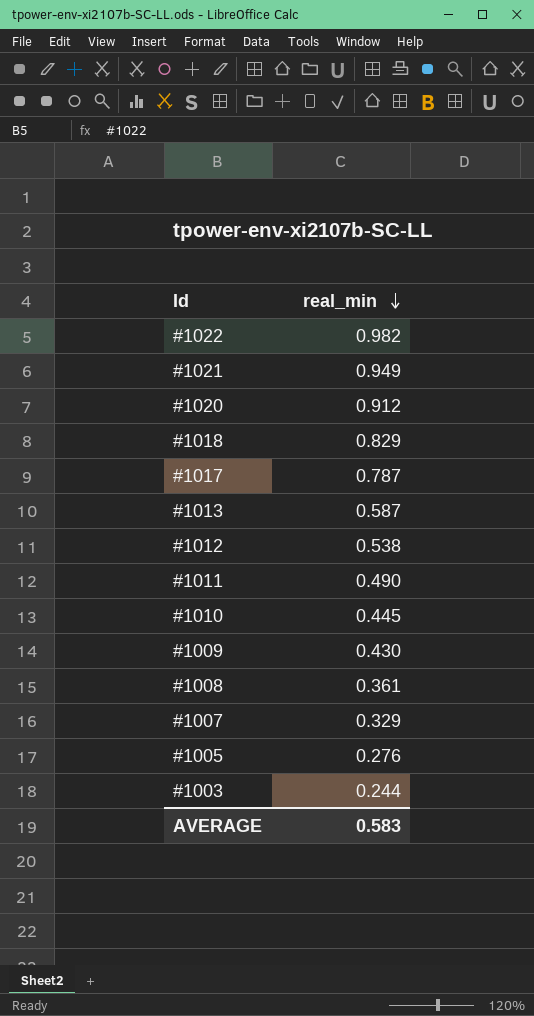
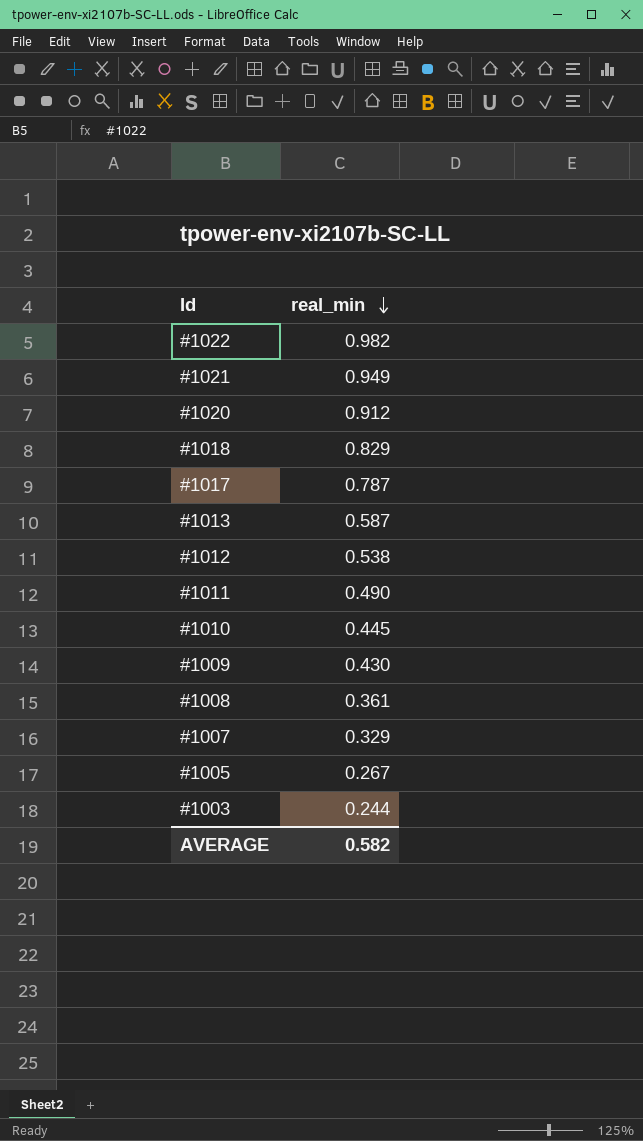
#1005 | real_min: 0.276 -> 0.267
AVERAGE | real_min: 0.583 -> 0.582

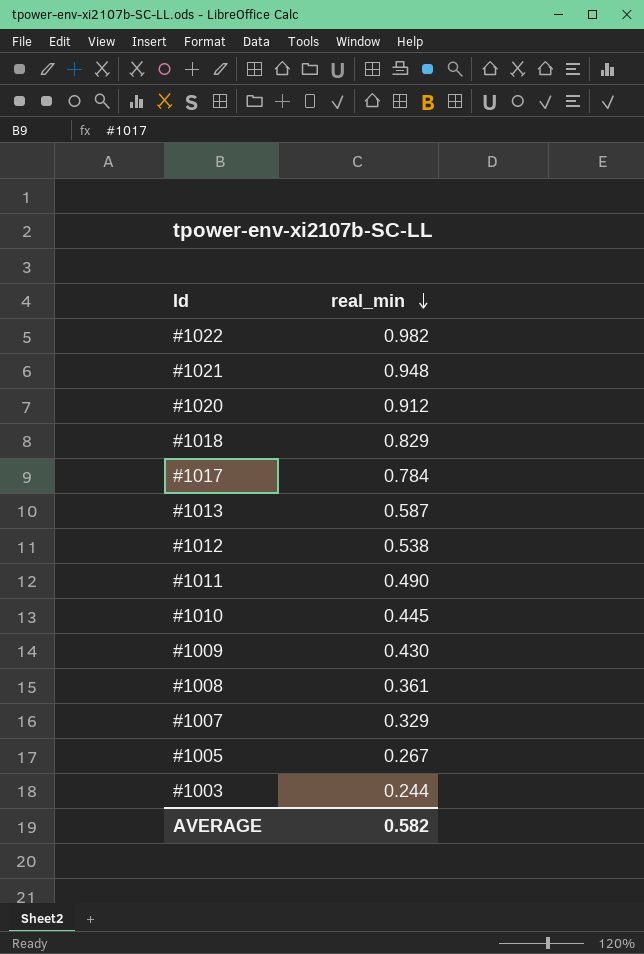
#1021 | real_min: 0.949 -> 0.948
#1017 | real_min: 0.787 -> 0.784

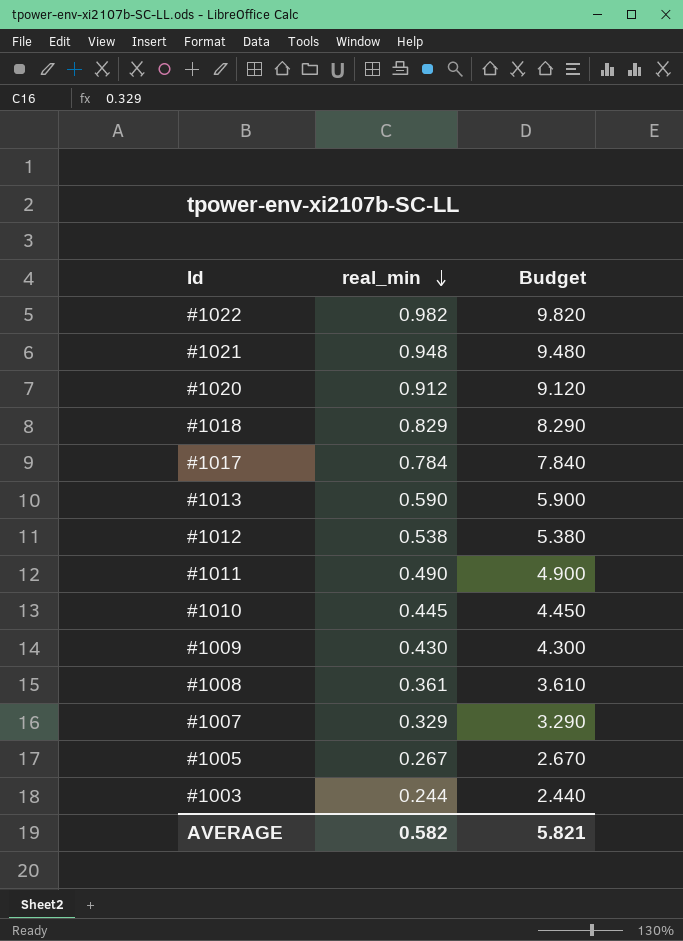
column Budget | formula: none -> [real_min] * 10
#1013 | real_min: 0.587 -> 0.590

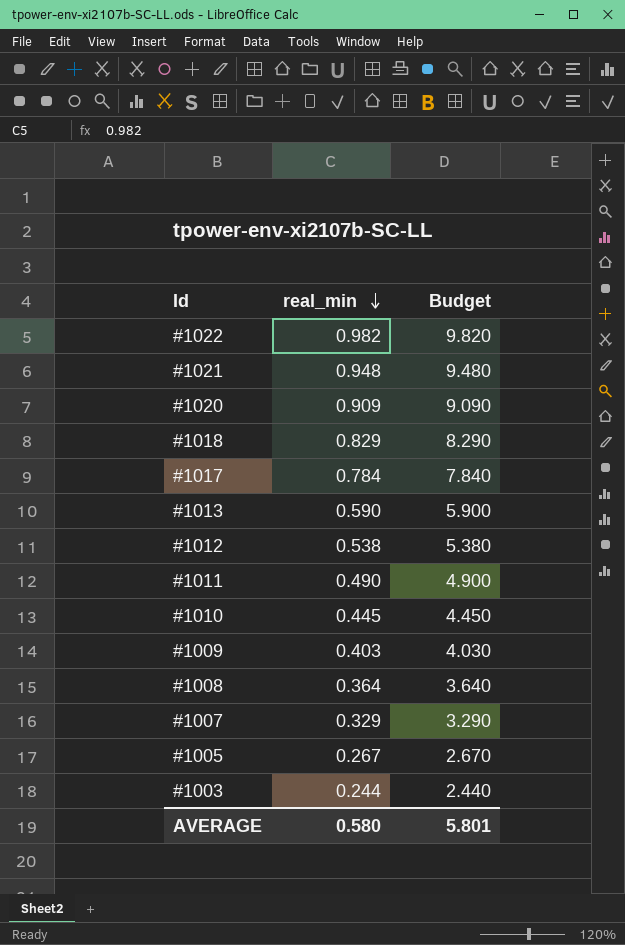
#1020 | real_min: 0.912 -> 0.909
#1020 | Budget: 9.120 -> 9.090
#1009 | real_min: 0.430 -> 0.403
#1009 | Budget: 4.300 -> 4.030
#1008 | real_min: 0.361 -> 0.364
#1008 | Budget: 3.610 -> 3.640
AVERAGE | real_min: 0.582 -> 0.580
AVERAGE | Budget: 5.821 -> 5.801

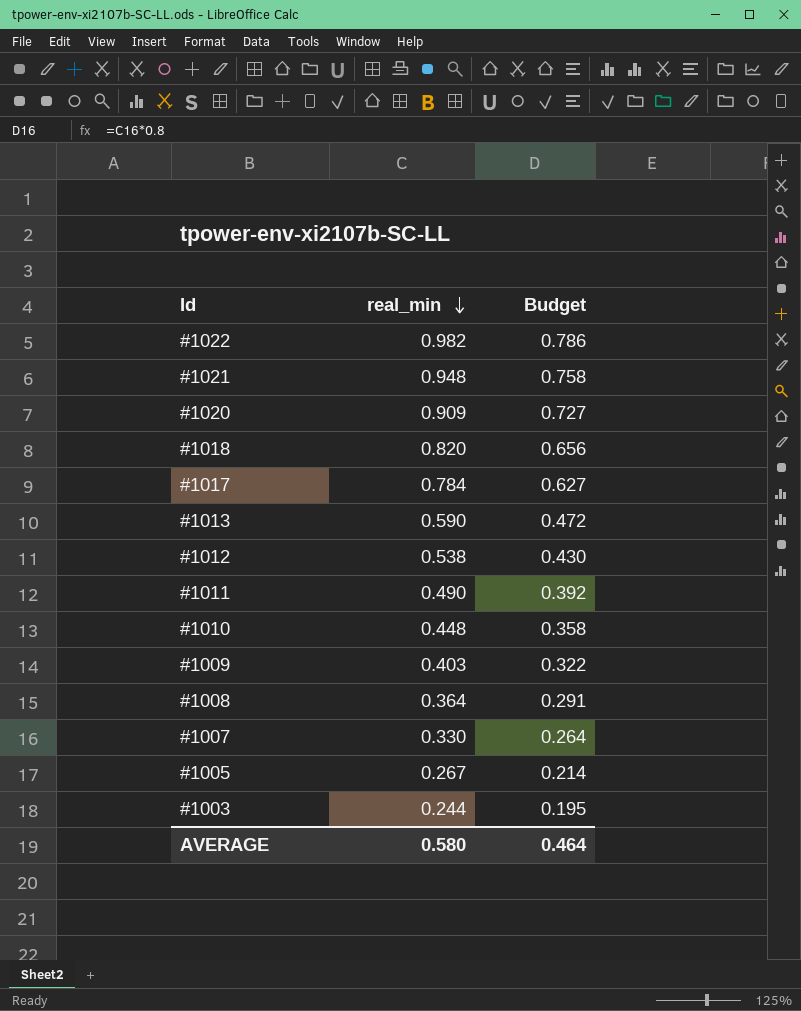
column Budget | formula: [real_min] * 10 -> [real_min] * 0.8
#1018 | real_min: 0.829 -> 0.820
#1010 | real_min: 0.445 -> 0.448
#1007 | real_min: 0.329 -> 0.330
AVERAGE | Budget: 5.801 -> 0.464

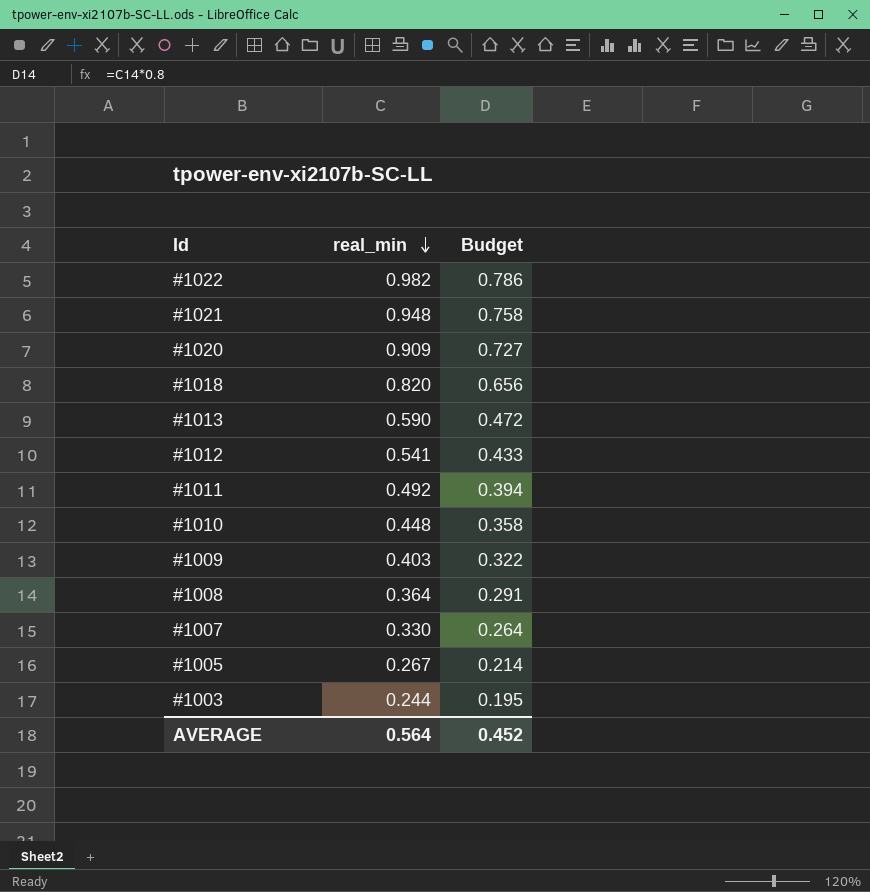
row #1017: 0.784 | 0.627 -> none
#1012 | real_min: 0.538 -> 0.541
#1012 | Budget: 0.430 -> 0.433
#1011 | real_min: 0.490 -> 0.492
#1011 | Budget: 0.392 -> 0.394
AVERAGE | real_min: 0.580 -> 0.564
AVERAGE | Budget: 0.464 -> 0.452

